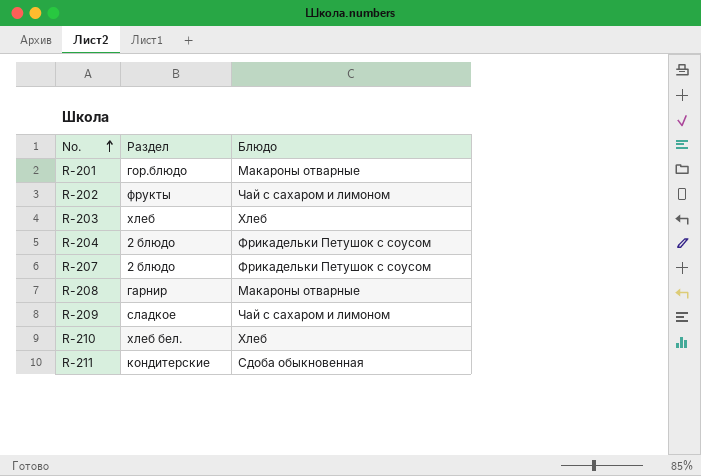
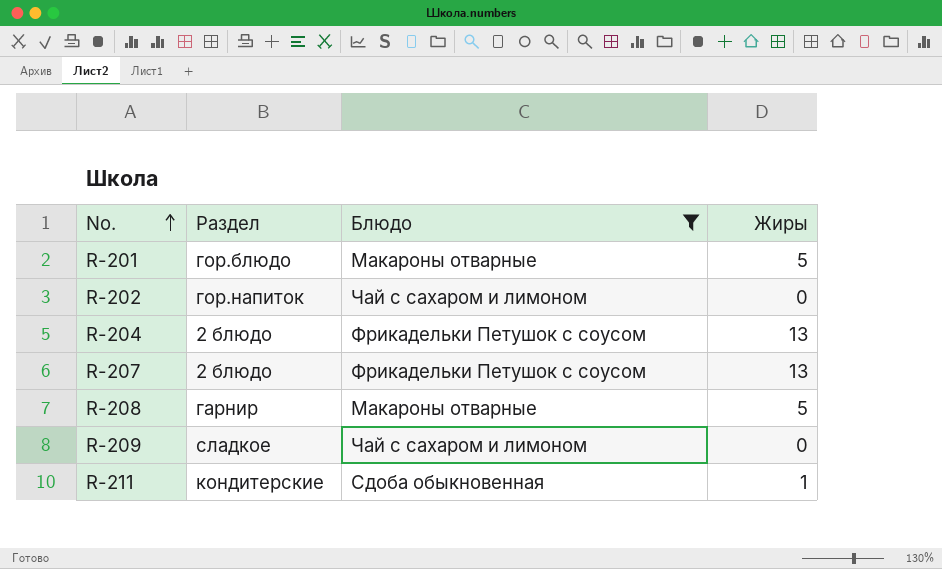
filter: none -> Блюдо != Хлеб
column Жиры | position: none -> 4
R-202 | Раздел: фрукты -> гор.напиток

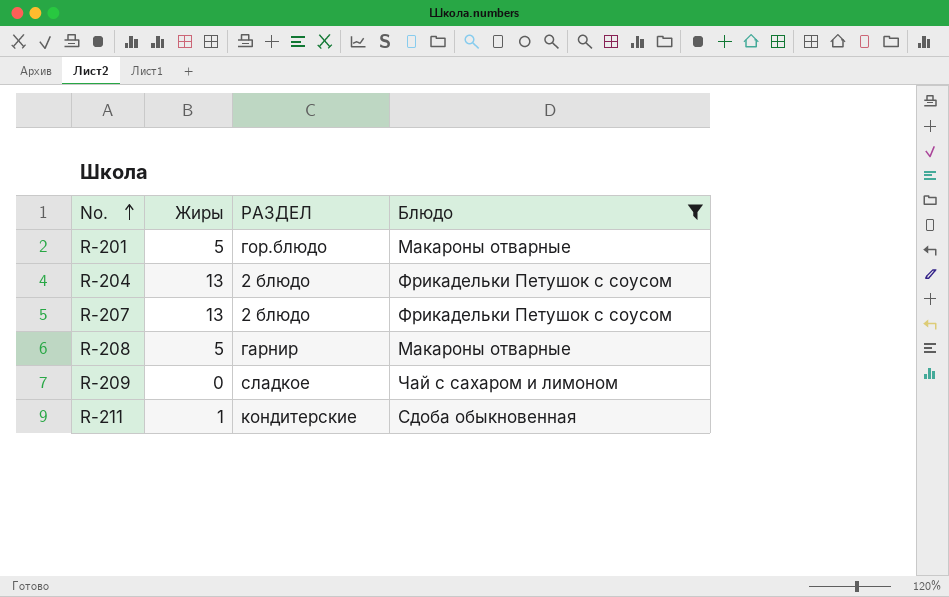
column Жиры | position: 4 -> 2
column name: Раздел -> РАЗДЕЛ
row R-202: гор.напиток | Чай с сахаром и лимоном | 0 -> none

